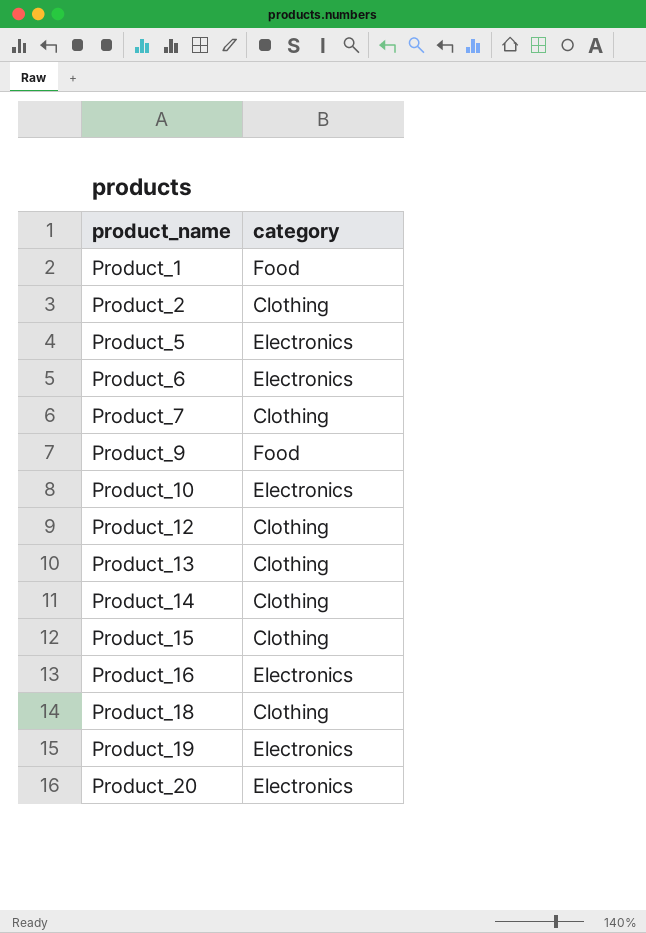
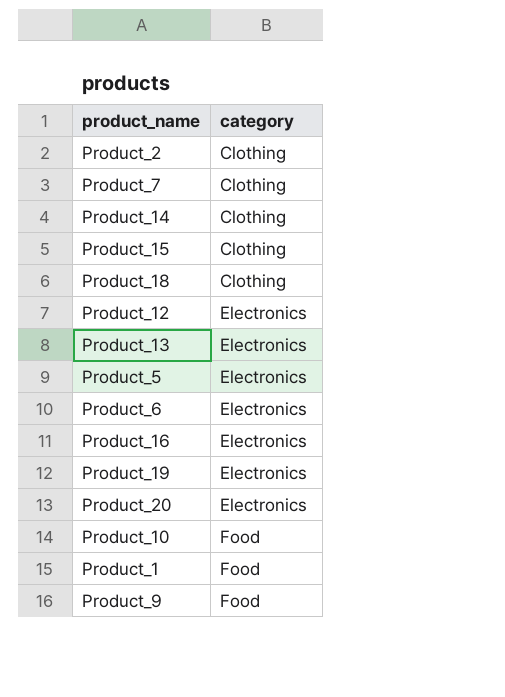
row order: product_name ascending -> category ascending
Product_12 | category: Clothing -> Electronics
Product_13 | category: Clothing -> Electronics
Product_10 | category: Electronics -> Food

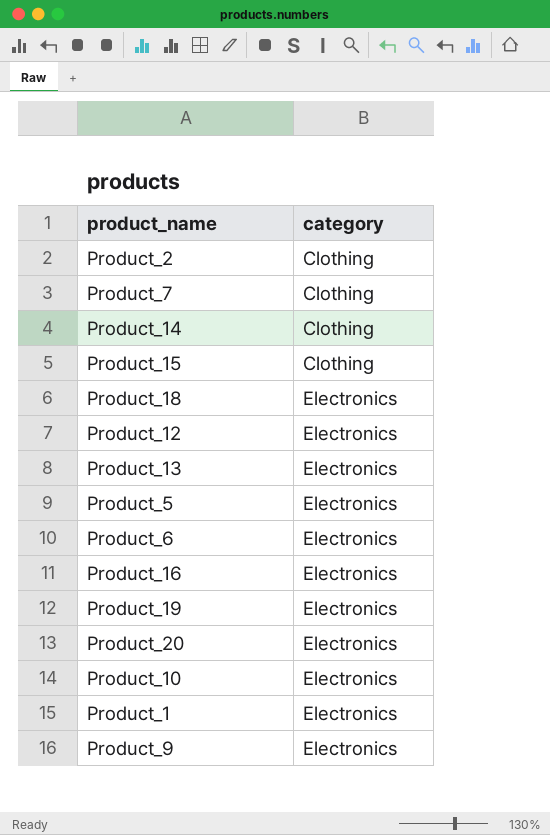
Product_18 | category: Clothing -> Electronics
Product_10 | category: Food -> Electronics
Product_1 | category: Food -> Electronics
Product_9 | category: Food -> Electronics

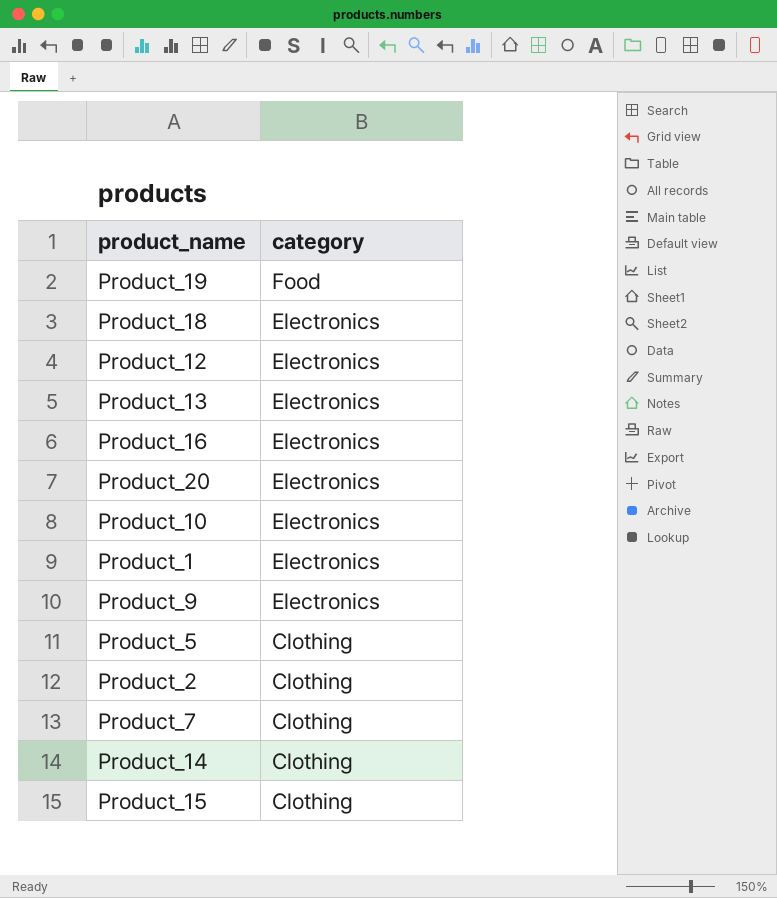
row order: category ascending -> category descending
row Product_6: Electronics -> none
Product_19 | category: Electronics -> Food
Product_5 | category: Electronics -> Clothing

